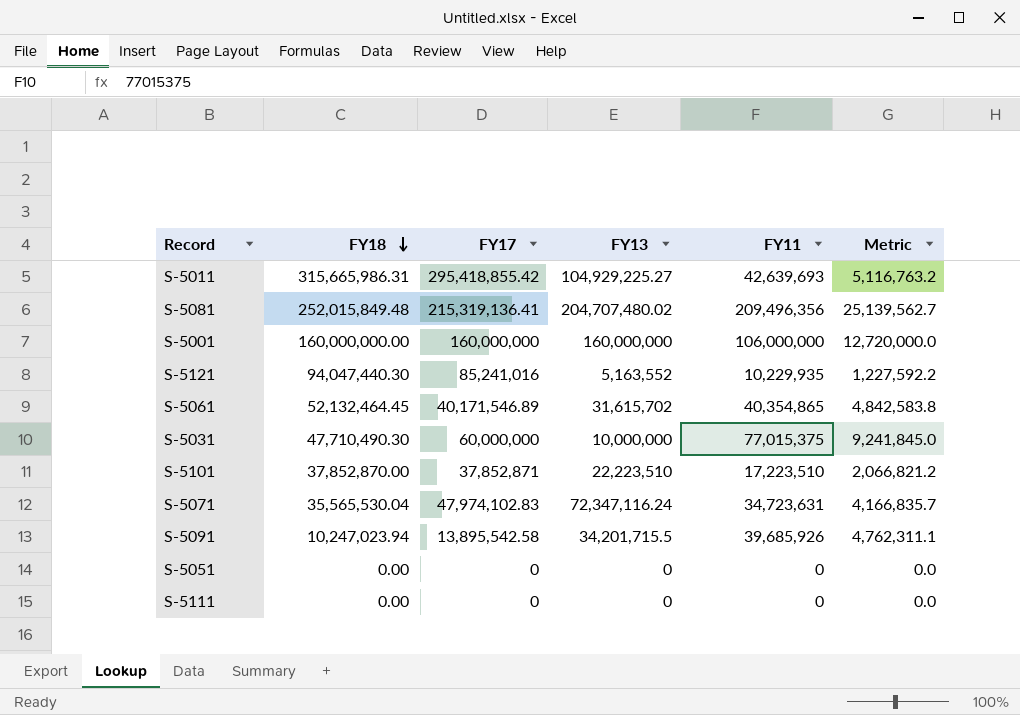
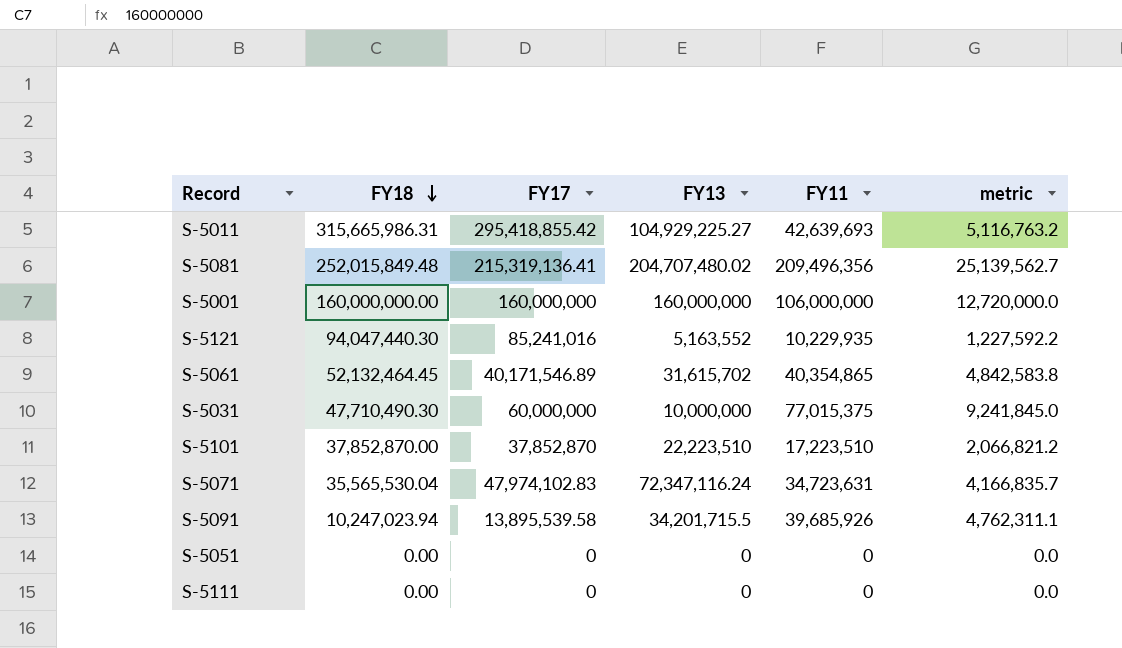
column name: Metric -> metric
S-5101 | FY17: 37,852,871 -> 37,852,870
S-5091 | FY17: 13,895,542.58 -> 13,895,539.58

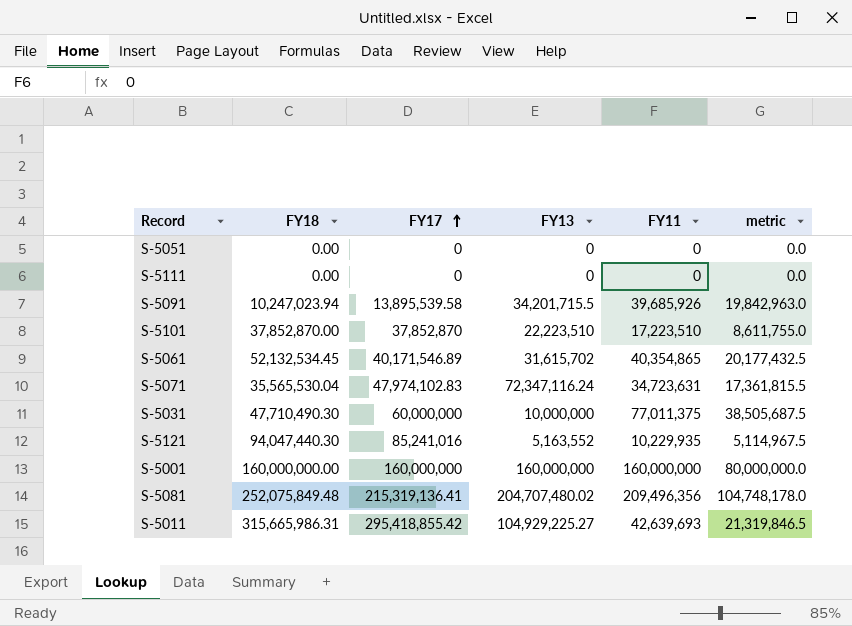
row order: FY18 descending -> FY17 ascending
column metric | formula: [FY11] * 0.12 -> [FY11] * 0.5
S-5061 | FY18: 52,132,464.45 -> 52,132,534.45
S-5031 | FY11: 77,015,375 -> 77,011,375
S-5001 | FY11: 106,000,000 -> 160,000,000
S-5081 | FY18: 252,015,849.48 -> 252,075,849.48

